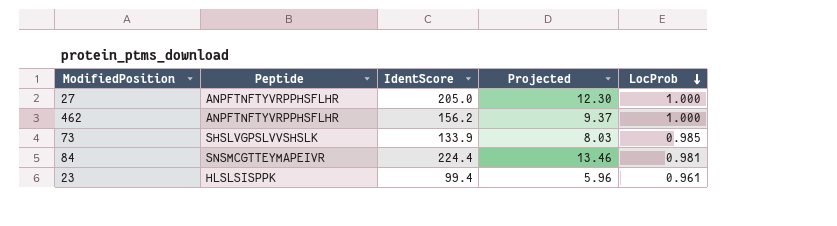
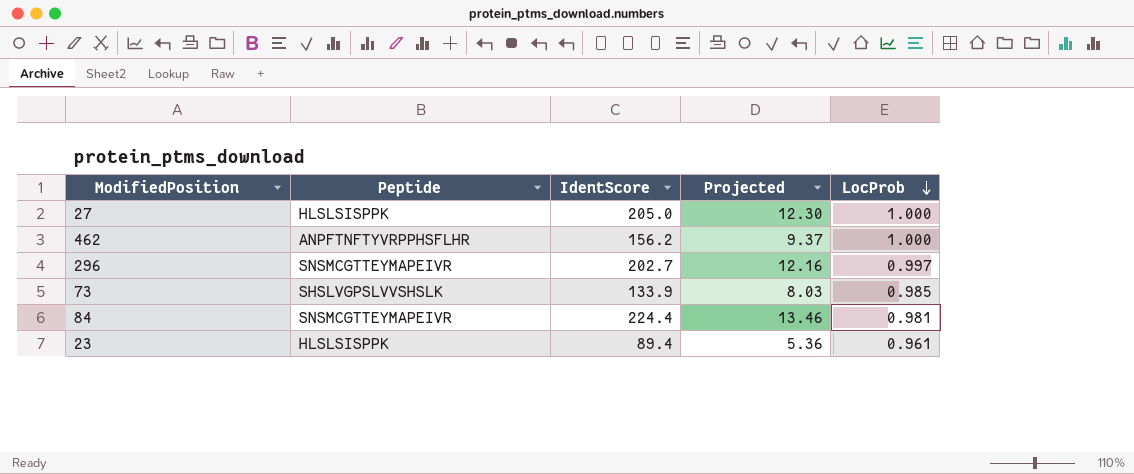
27 | Peptide: ANPFTNFTYVRPPHSFLHR -> HLSLSISPPK
row 296: none -> SNSMCGTTEYMAPEIVR | 202.7 | 12.16 | 0.997
23 | IdentScore: 99.4 -> 89.4
23 | Projected: 5.96 -> 5.36

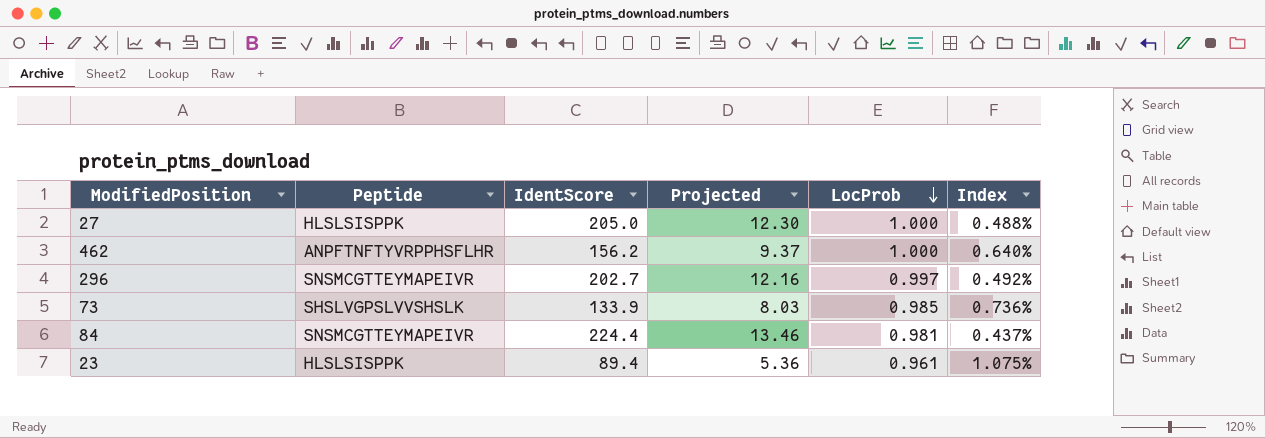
column Index | formula: none -> [LocProb] / [IdentScore]

